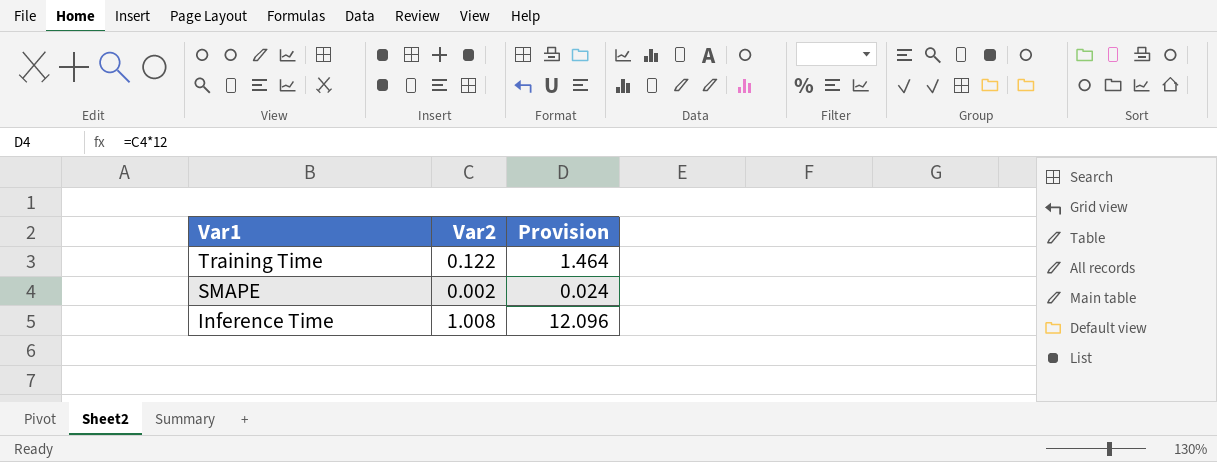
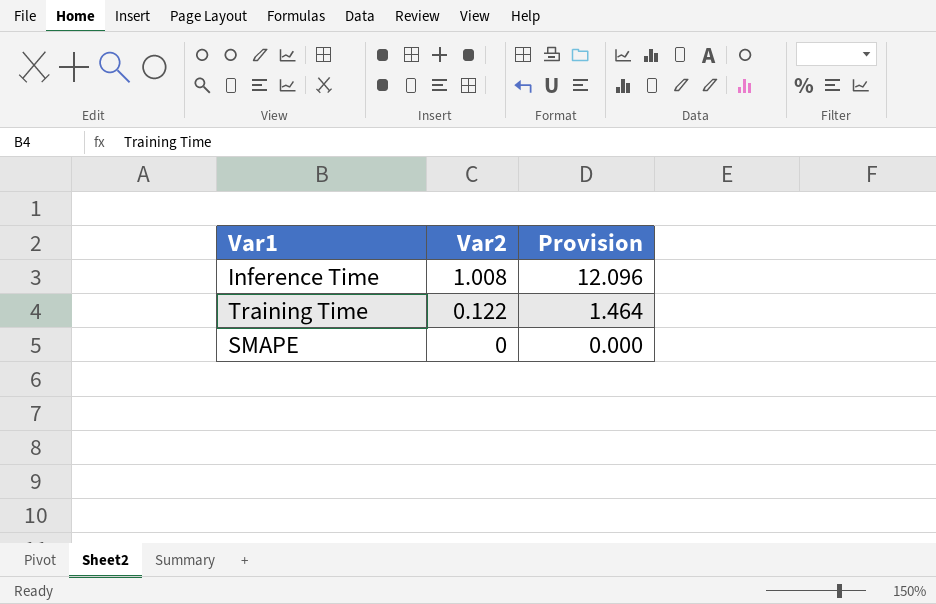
row order: Var1 descending -> Var2 descending
SMAPE | Var2: 0.002 -> 0
SMAPE | Provision: 0.024 -> 0.000

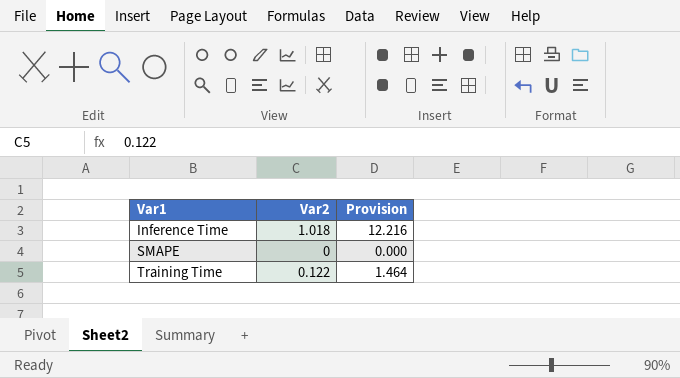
row order: Var2 descending -> Var1 ascending
Inference Time | Var2: 1.008 -> 1.018
Inference Time | Provision: 12.096 -> 12.216

